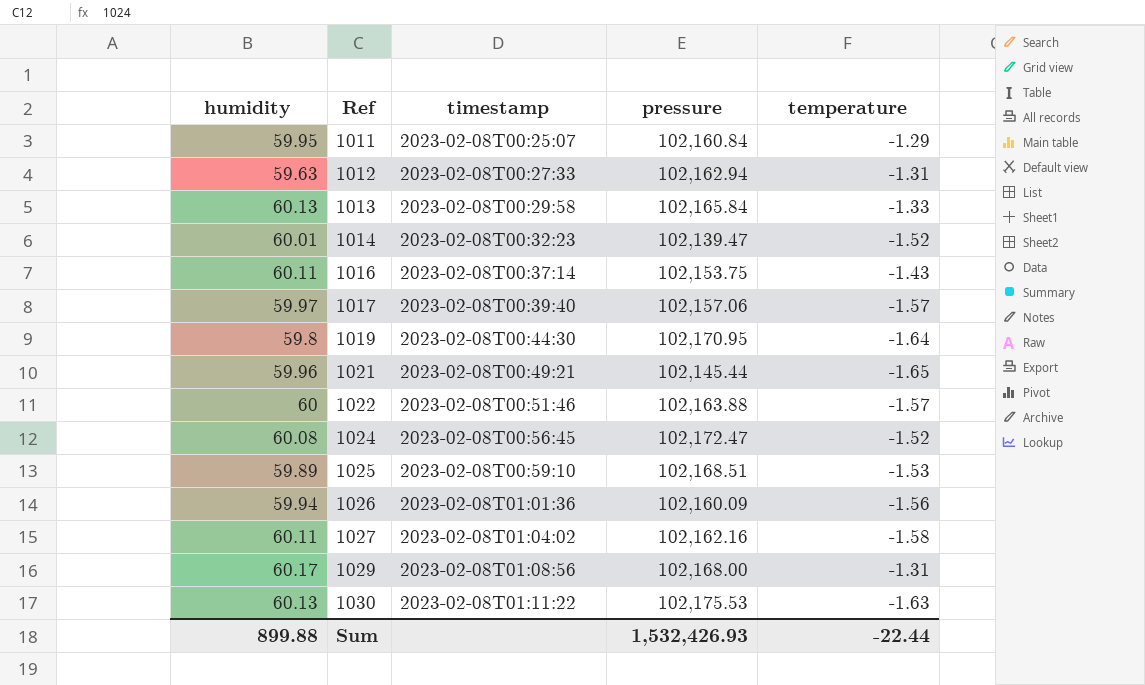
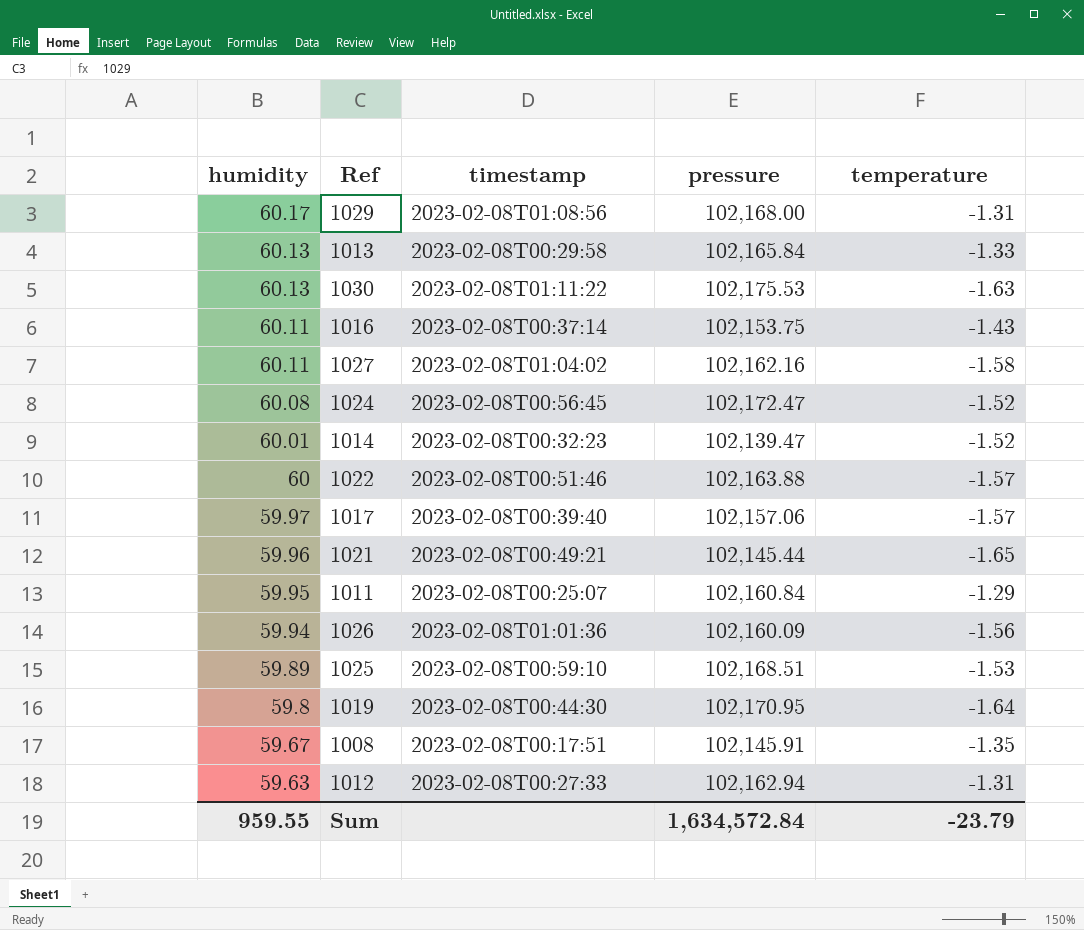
row order: Ref ascending -> humidity descending
row 1008: none -> 59.67 | 2023-02-08T00:17:51 | 102,145.91 | -1.35
Sum | humidity: 899.88 -> 959.55
Sum | pressure: 1,532,426.93 -> 1,634,572.84
Sum | temperature: -22.44 -> -23.79

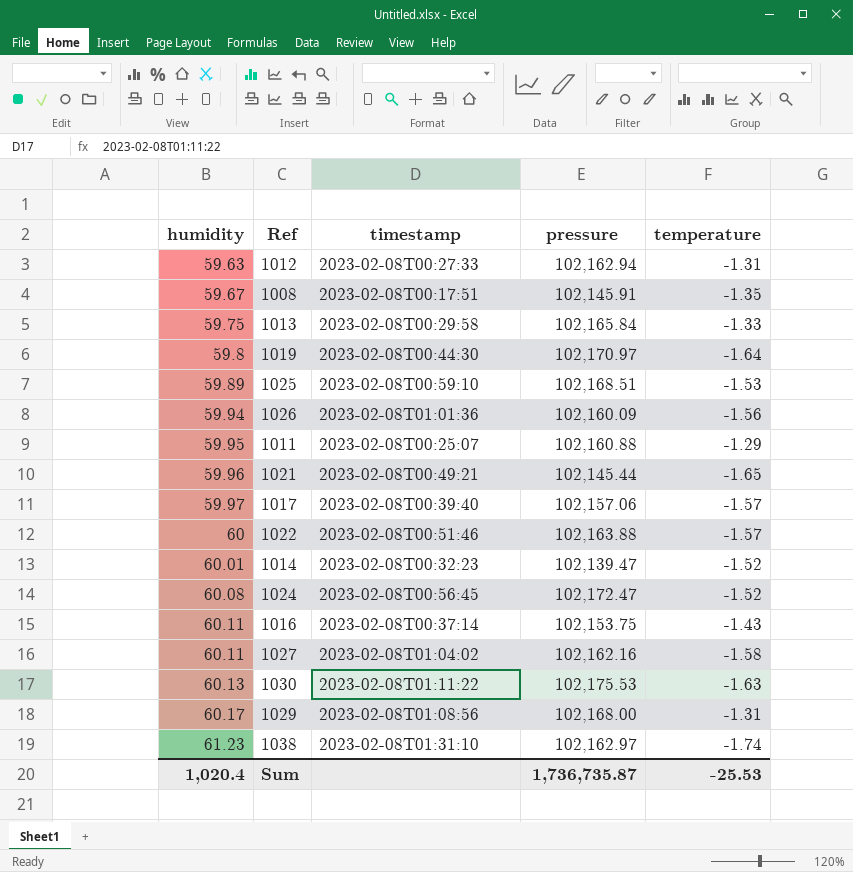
row order: humidity descending -> humidity ascending
1013 | humidity: 60.13 -> 59.75
1019 | pressure: 102,170.95 -> 102,170.97
1011 | pressure: 102,160.84 -> 102,160.88
row 1038: none -> 61.23 | 2023-02-08T01:31:10 | 102,162.97 | -1.74
Sum | humidity: 959.55 -> 1,020.4
Sum | pressure: 1,634,572.84 -> 1,736,735.87
Sum | temperature: -23.79 -> -25.53

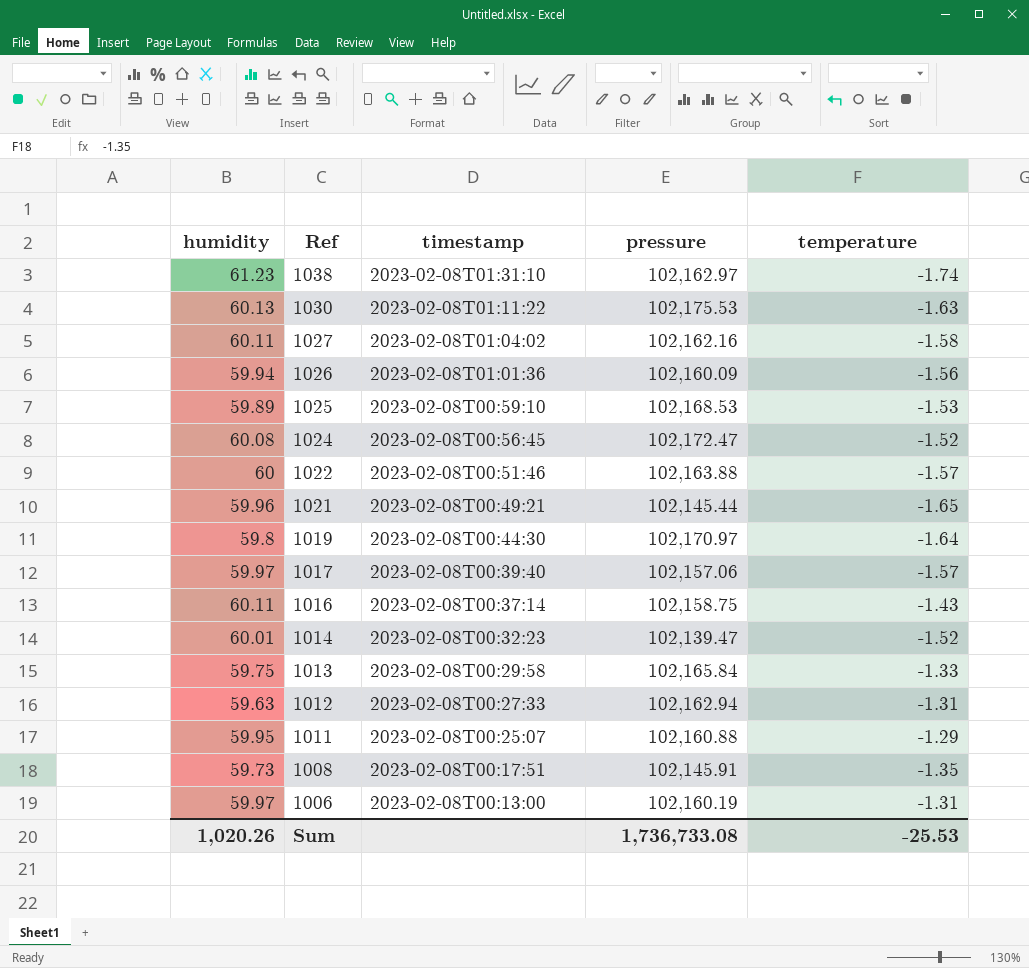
row order: humidity ascending -> Ref descending
row 1029: 60.17 | 2023-02-08T01:08:56 | 102,168.00 | -1.31 -> none
1025 | pressure: 102,168.51 -> 102,168.53
1016 | pressure: 102,153.75 -> 102,158.75
1008 | humidity: 59.67 -> 59.73
row 1006: none -> 59.97 | 2023-02-08T00:13:00 | 102,160.19 | -1.31
Sum | humidity: 1,020.4 -> 1,020.26
Sum | pressure: 1,736,735.87 -> 1,736,733.08

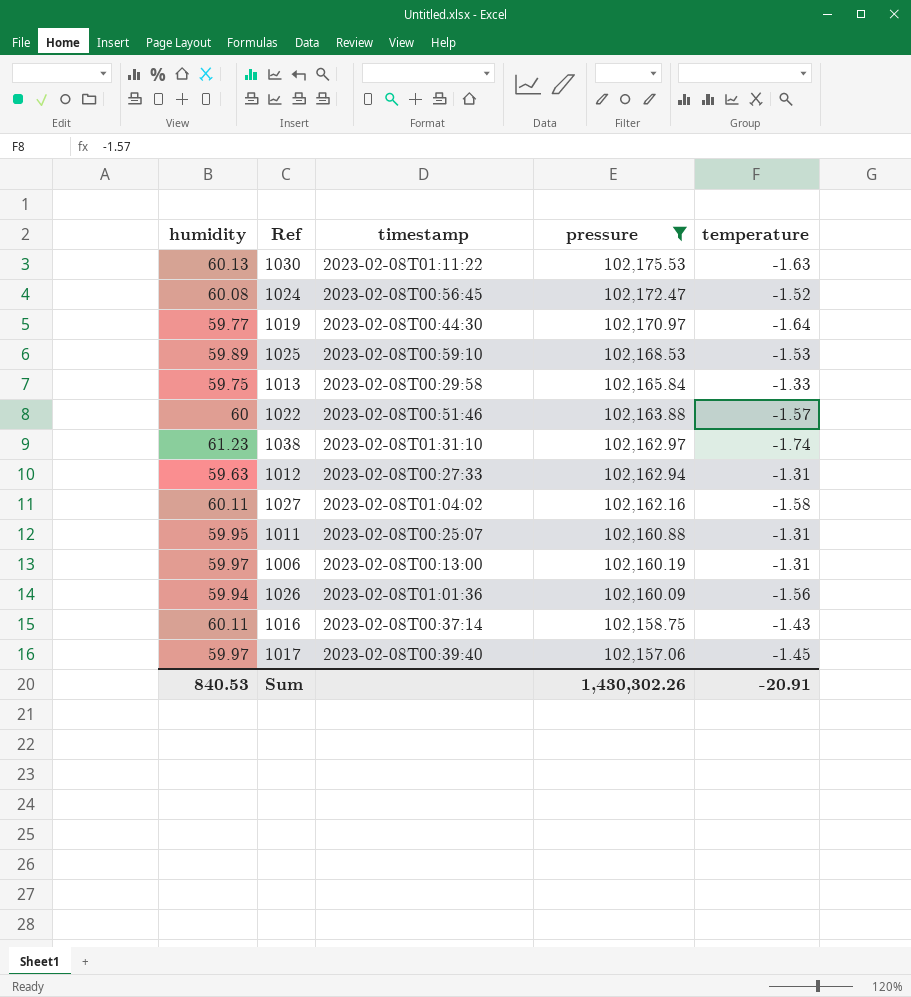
filter: none -> pressure >= 102,157.06
row order: Ref descending -> pressure descending
1019 | humidity: 59.8 -> 59.77
1011 | temperature: -1.29 -> -1.31
1017 | temperature: -1.57 -> -1.45
Sum | humidity: 1,020.26 -> 840.53
Sum | pressure: 1,736,733.08 -> 1,430,302.26
Sum | temperature: -25.53 -> -20.91

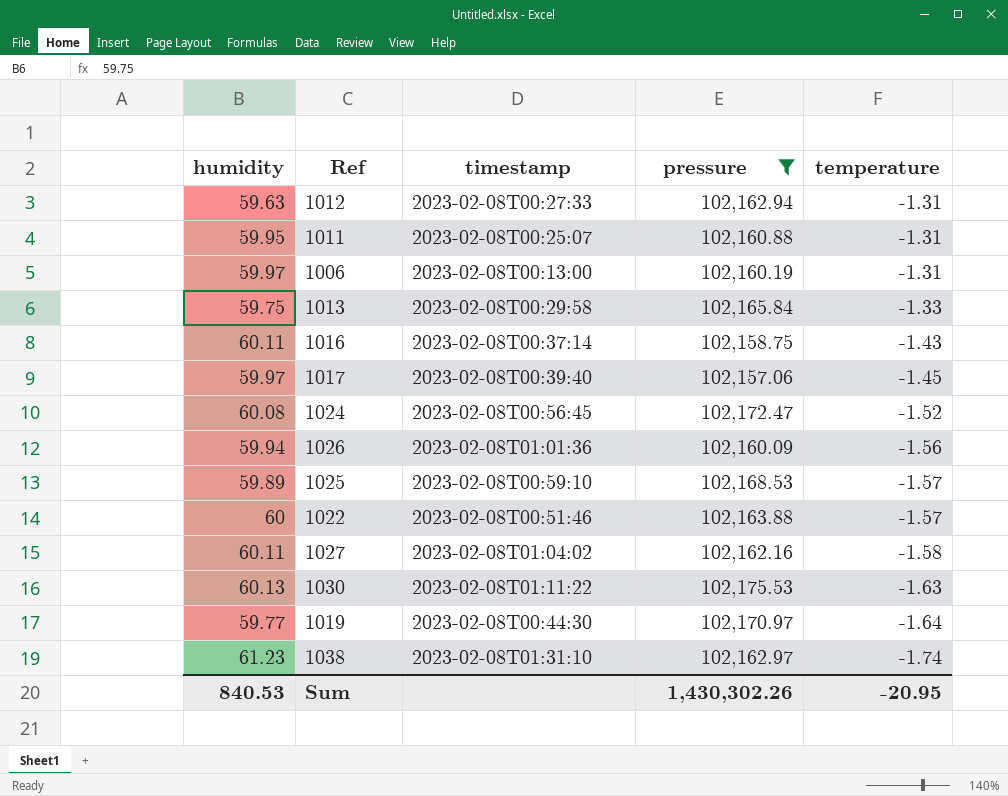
row order: pressure descending -> temperature descending
1025 | temperature: -1.53 -> -1.57
Sum | temperature: -20.91 -> -20.95

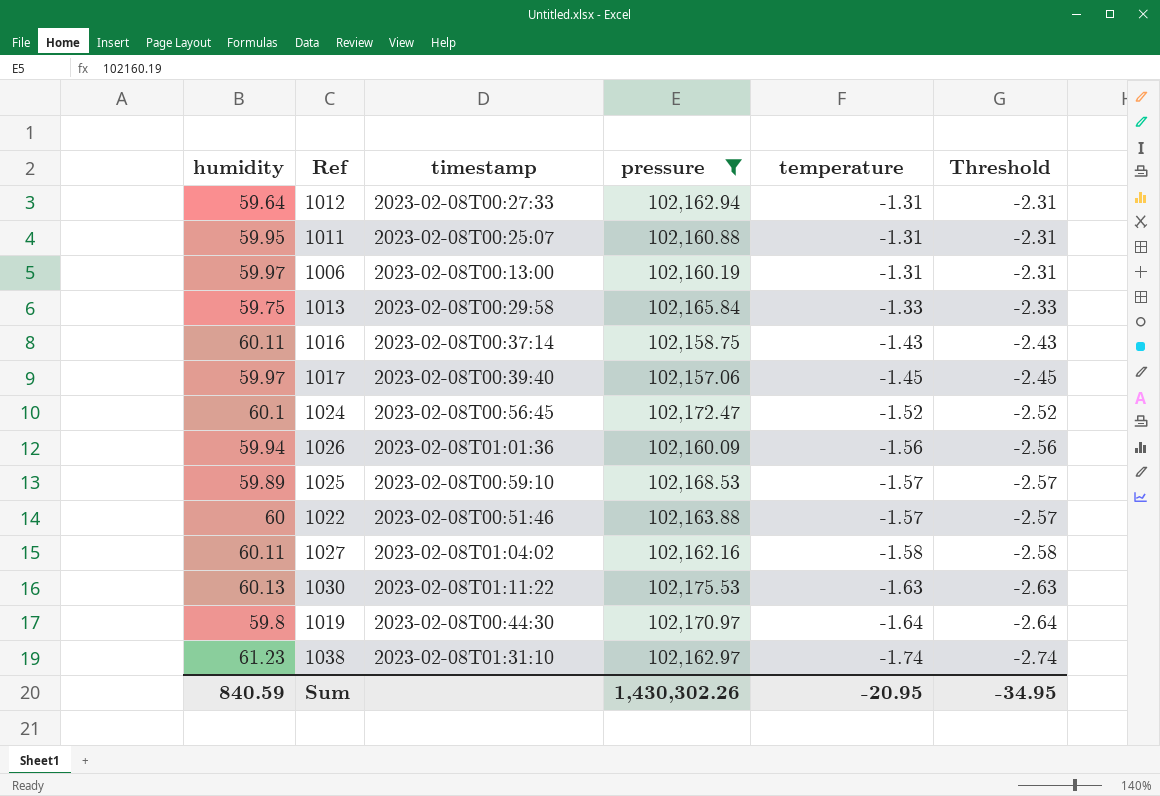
column Threshold | formula: none -> [temperature] - 1
1012 | humidity: 59.63 -> 59.64
1024 | humidity: 60.08 -> 60.1
1019 | humidity: 59.77 -> 59.8
Sum | humidity: 840.53 -> 840.59

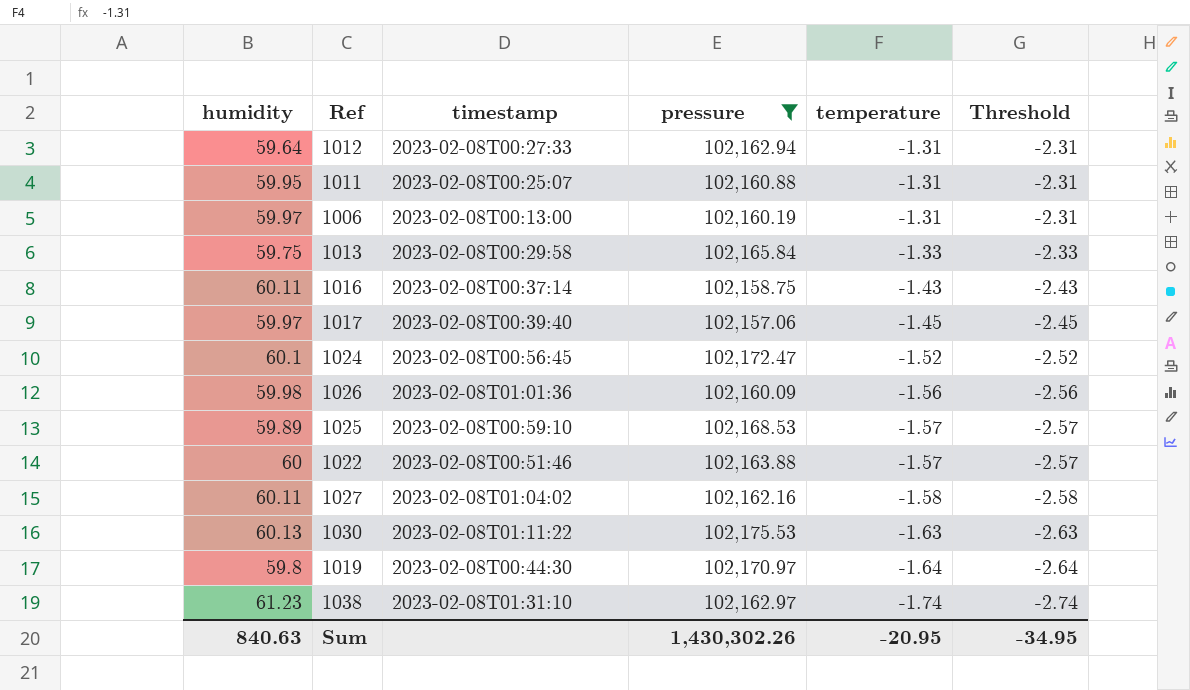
1026 | humidity: 59.94 -> 59.98
Sum | humidity: 840.59 -> 840.63

